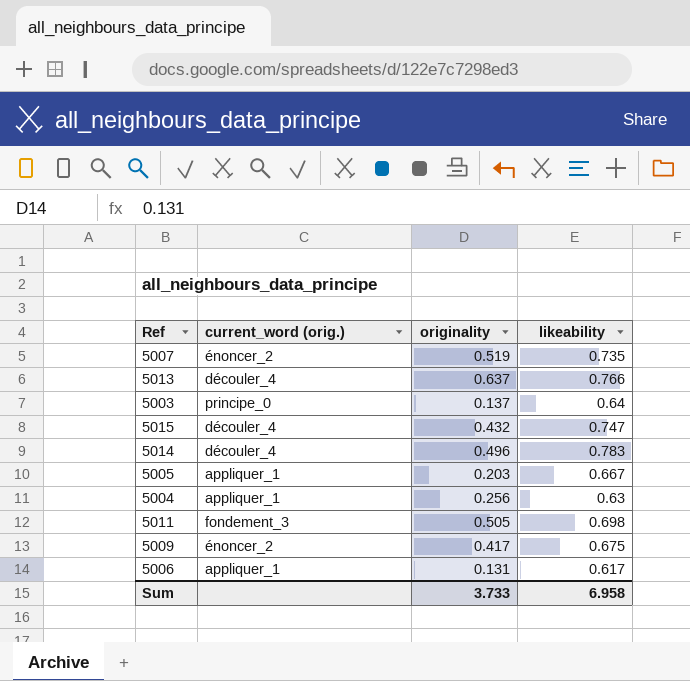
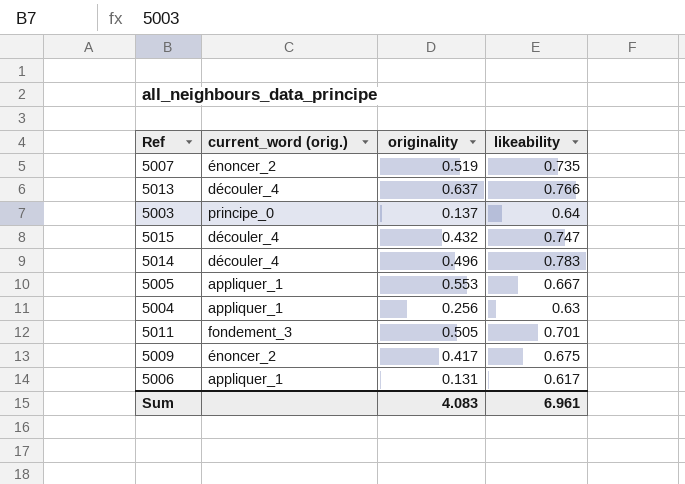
5005 | originality: 0.203 -> 0.553
5011 | likeability: 0.698 -> 0.701
Sum | originality: 3.733 -> 4.083
Sum | likeability: 6.958 -> 6.961

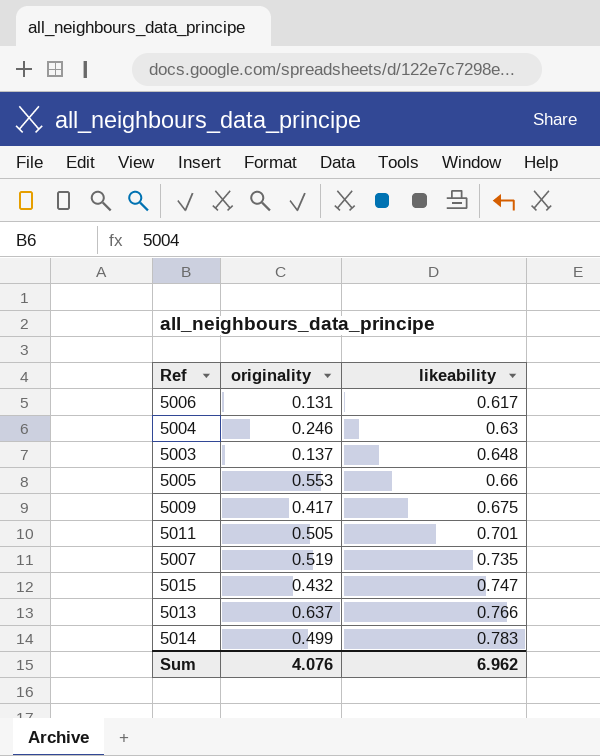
row order: none -> likeability ascending
column current_word (orig.) | position: 2 -> none
5004 | originality: 0.256 -> 0.246
5003 | likeability: 0.64 -> 0.648
5005 | likeability: 0.667 -> 0.66
5014 | originality: 0.496 -> 0.499
Sum | originality: 4.083 -> 4.076
Sum | likeability: 6.961 -> 6.962

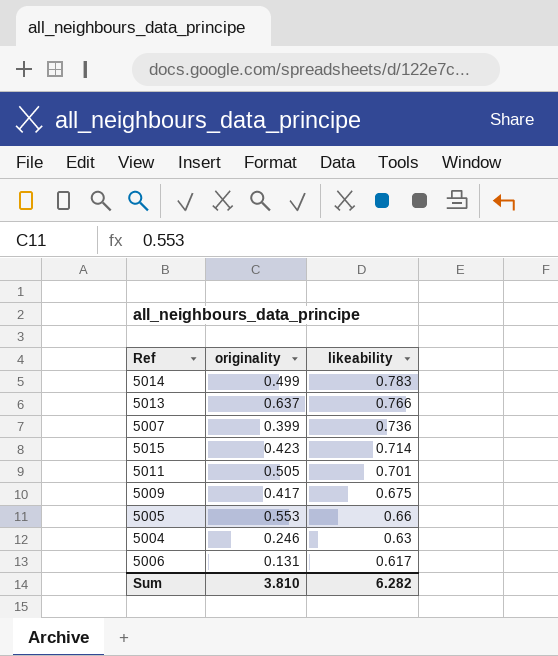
row order: likeability ascending -> likeability descending
row 5003: 0.137 | 0.648 -> none
5007 | originality: 0.519 -> 0.399
5007 | likeability: 0.735 -> 0.736
5015 | originality: 0.432 -> 0.423
5015 | likeability: 0.747 -> 0.714
Sum | originality: 4.076 -> 3.810
Sum | likeability: 6.962 -> 6.282

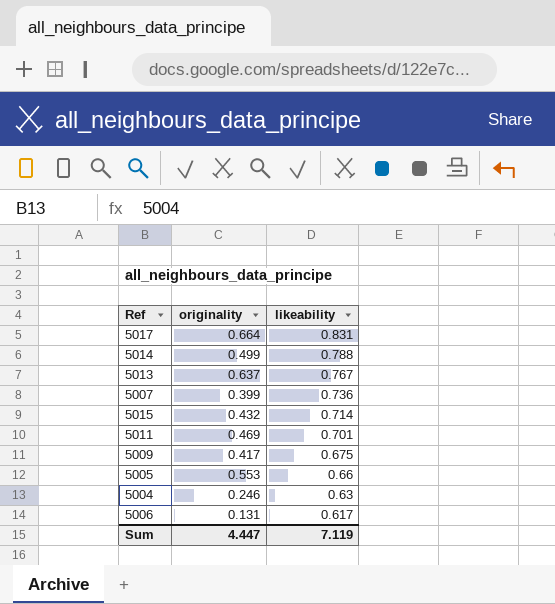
row 5017: none -> 0.664 | 0.831
5014 | likeability: 0.783 -> 0.788
5013 | likeability: 0.766 -> 0.767
5015 | originality: 0.423 -> 0.432
5011 | originality: 0.505 -> 0.469
Sum | originality: 3.810 -> 4.447
Sum | likeability: 6.282 -> 7.119

